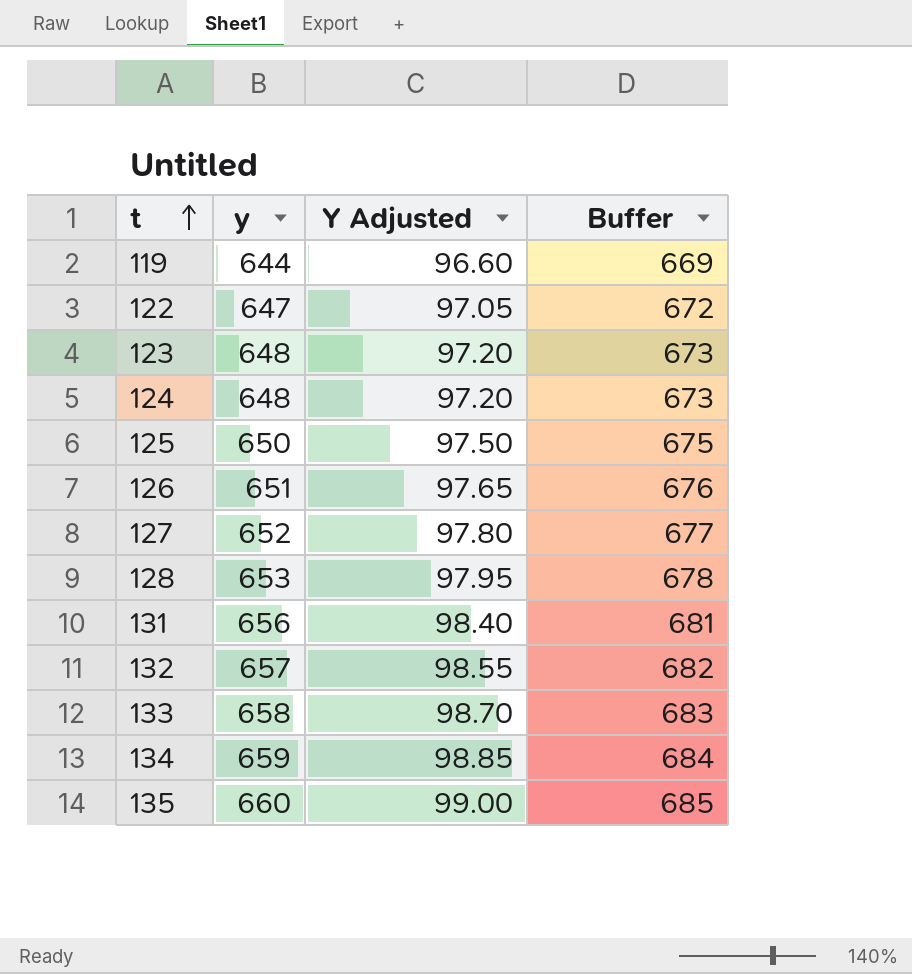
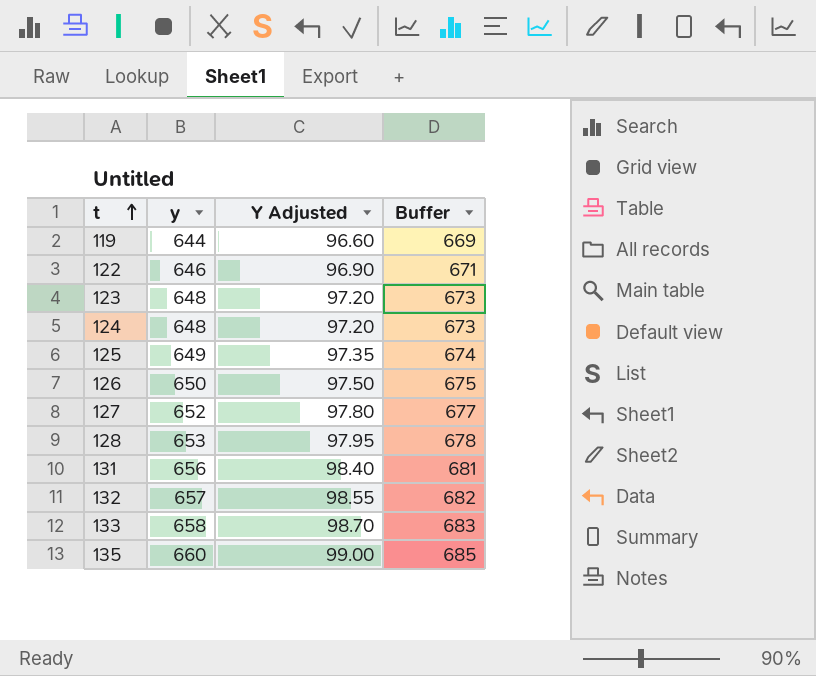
row 134: 659 | 98.85 | 684 -> none
122 | y: 647 -> 646
122 | Y Adjusted: 97.05 -> 96.90
122 | Buffer: 672 -> 671
125 | y: 650 -> 649
125 | Y Adjusted: 97.50 -> 97.35
125 | Buffer: 675 -> 674
126 | y: 651 -> 650
126 | Y Adjusted: 97.65 -> 97.50
126 | Buffer: 676 -> 675

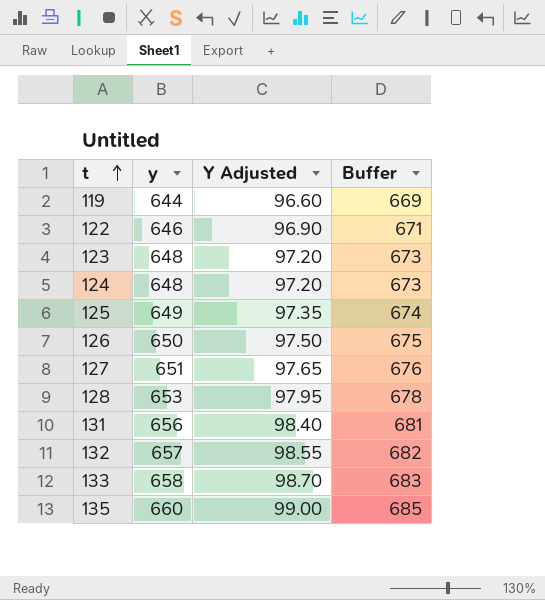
127 | y: 652 -> 651
127 | Y Adjusted: 97.80 -> 97.65
127 | Buffer: 677 -> 676

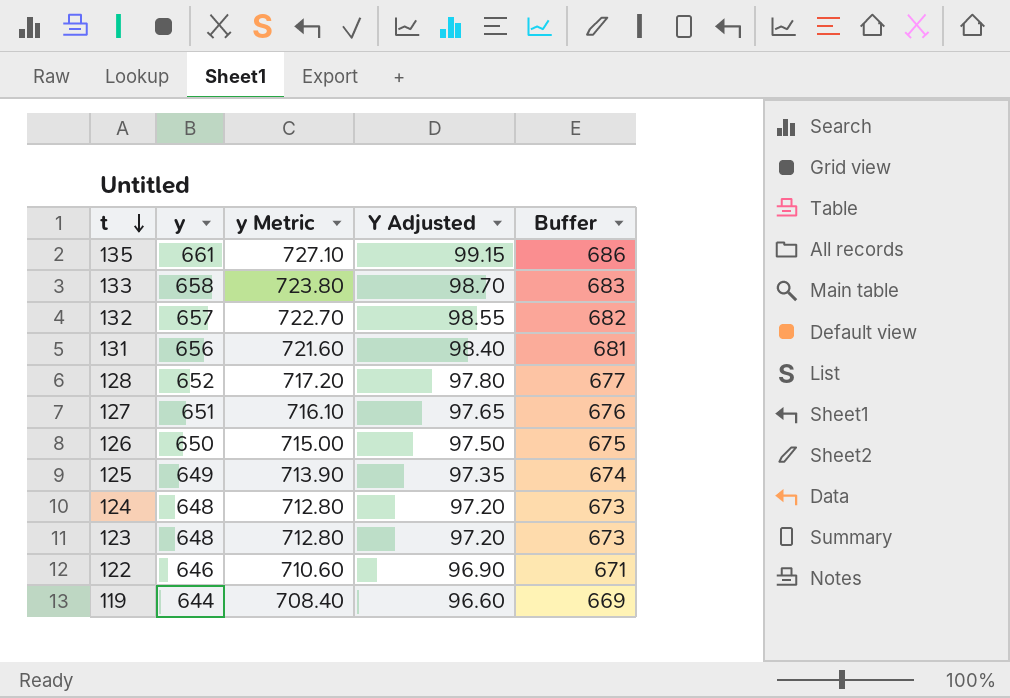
row order: t ascending -> t descending
column y Metric | formula: none -> [y] * 1.1
135 | y: 660 -> 661
135 | Y Adjusted: 99.00 -> 99.15
135 | Buffer: 685 -> 686
128 | y: 653 -> 652
128 | Y Adjusted: 97.95 -> 97.80
128 | Buffer: 678 -> 677

